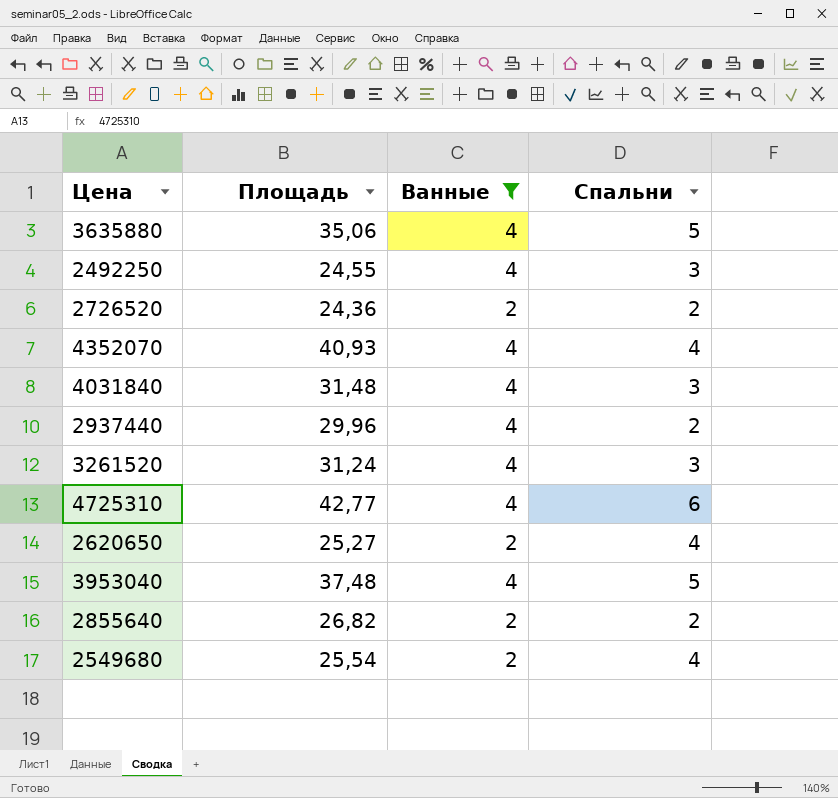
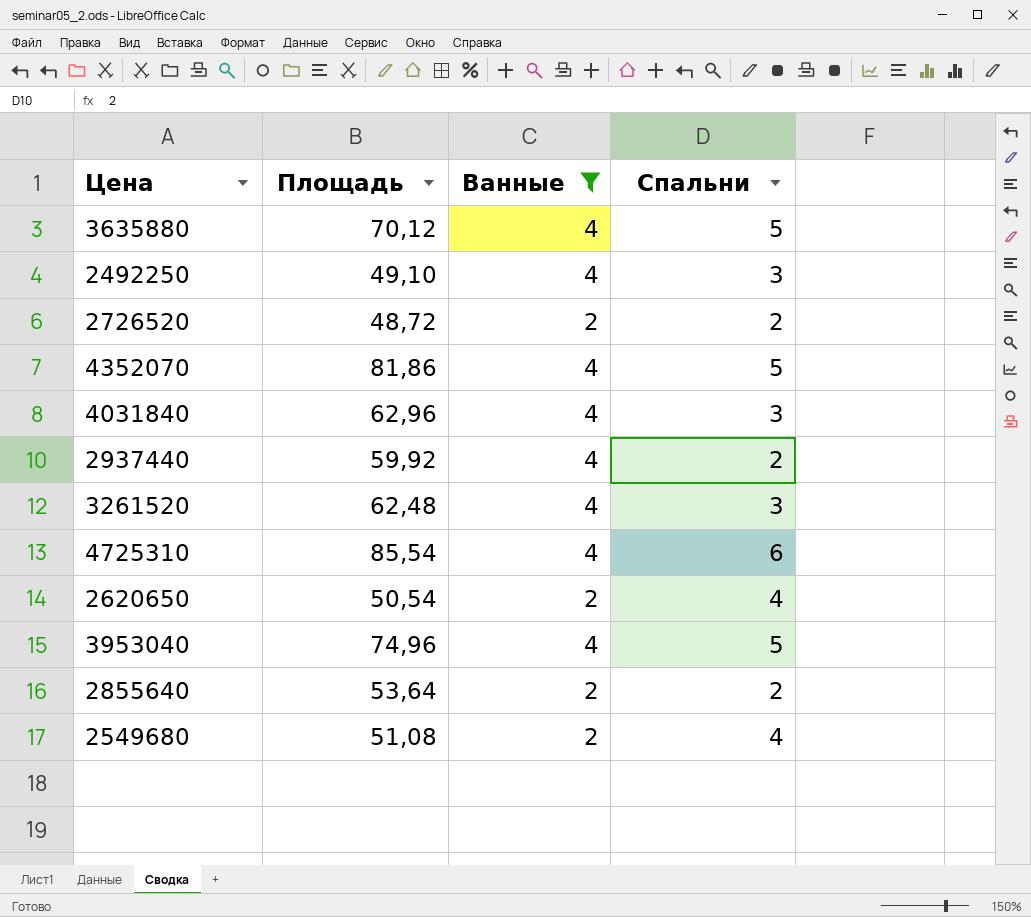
3635880 | Площадь: 35,06 -> 70,12
2492250 | Площадь: 24,55 -> 49,10
2726520 | Площадь: 24,36 -> 48,72
4352070 | Площадь: 40,93 -> 81,86
4352070 | Спальни: 4 -> 5
4031840 | Площадь: 31,48 -> 62,96
2937440 | Площадь: 29,96 -> 59,92
3261520 | Площадь: 31,24 -> 62,48
4725310 | Площадь: 42,77 -> 85,54
2620650 | Площадь: 25,27 -> 50,54
3953040 | Площадь: 37,48 -> 74,96
2855640 | Площадь: 26,82 -> 53,64
2549680 | Площадь: 25,54 -> 51,08

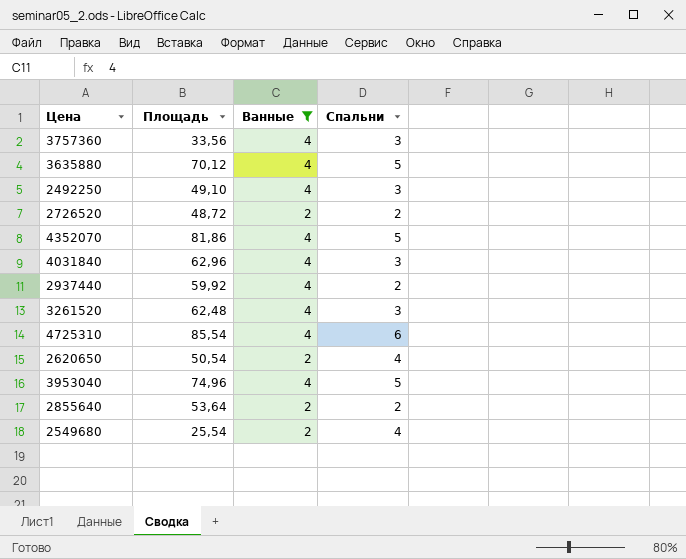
row 3757360: none -> 33,56 | 4 | 3
2549680 | Площадь: 51,08 -> 25,54

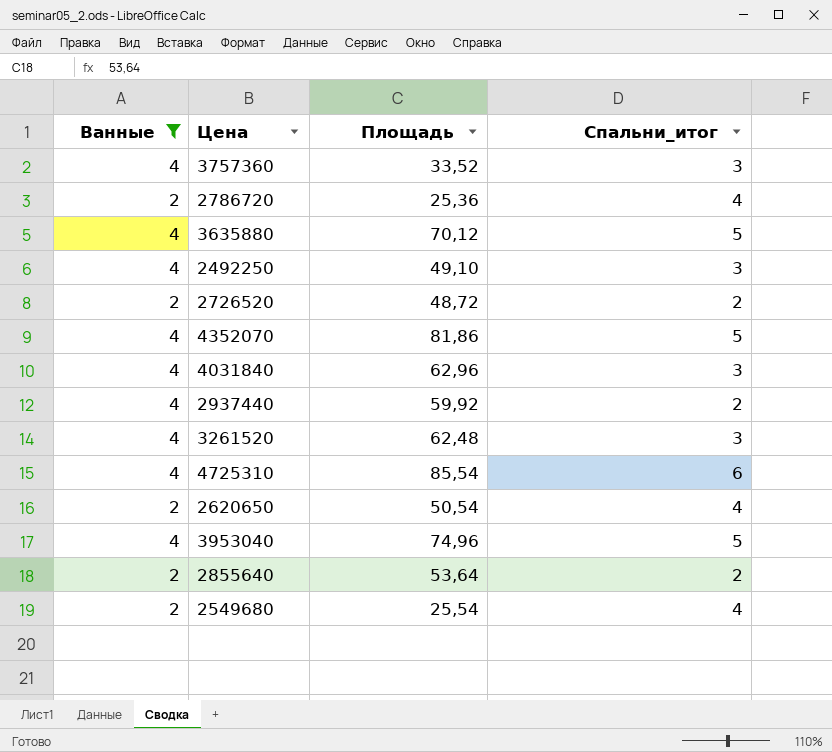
column Ванные | position: 3 -> 1
column name: Спальни -> Спальни_итог
3757360 | Площадь: 33,56 -> 33,52
row 2786720: none -> 2 | 25,36 | 4

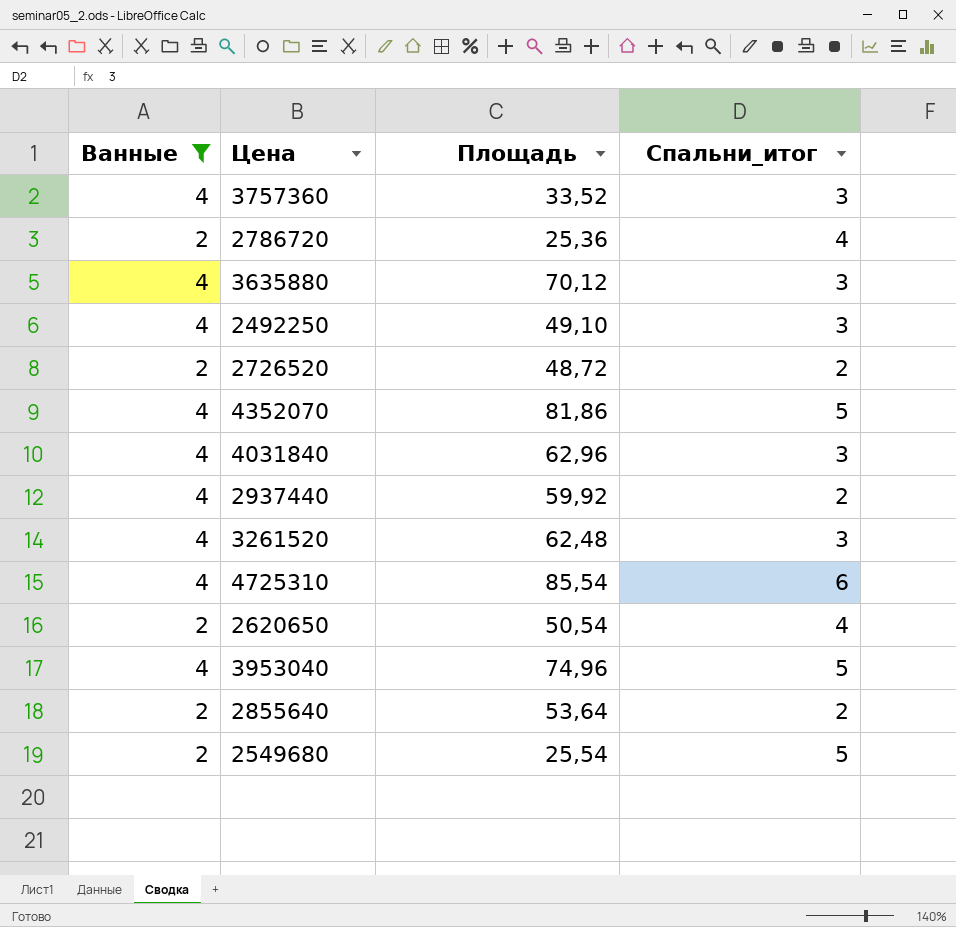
3635880 | Спальни_итог: 5 -> 3
2549680 | Спальни_итог: 4 -> 5

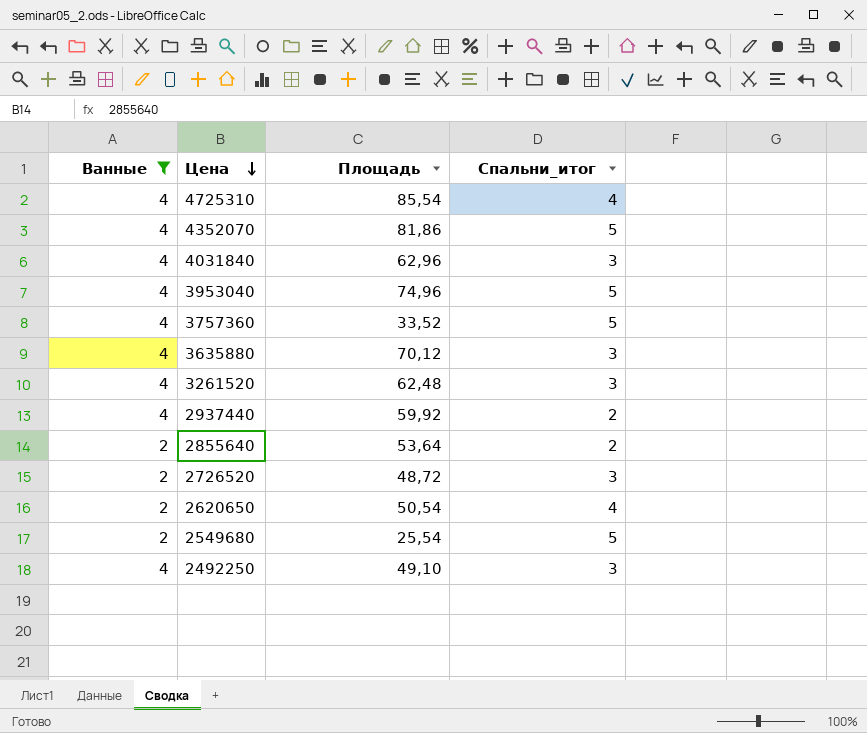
row order: none -> Цена descending
row 2786720: 2 | 25,36 | 4 -> none
4725310 | Спальни_итог: 6 -> 4
3757360 | Спальни_итог: 3 -> 5
2726520 | Спальни_итог: 2 -> 3

